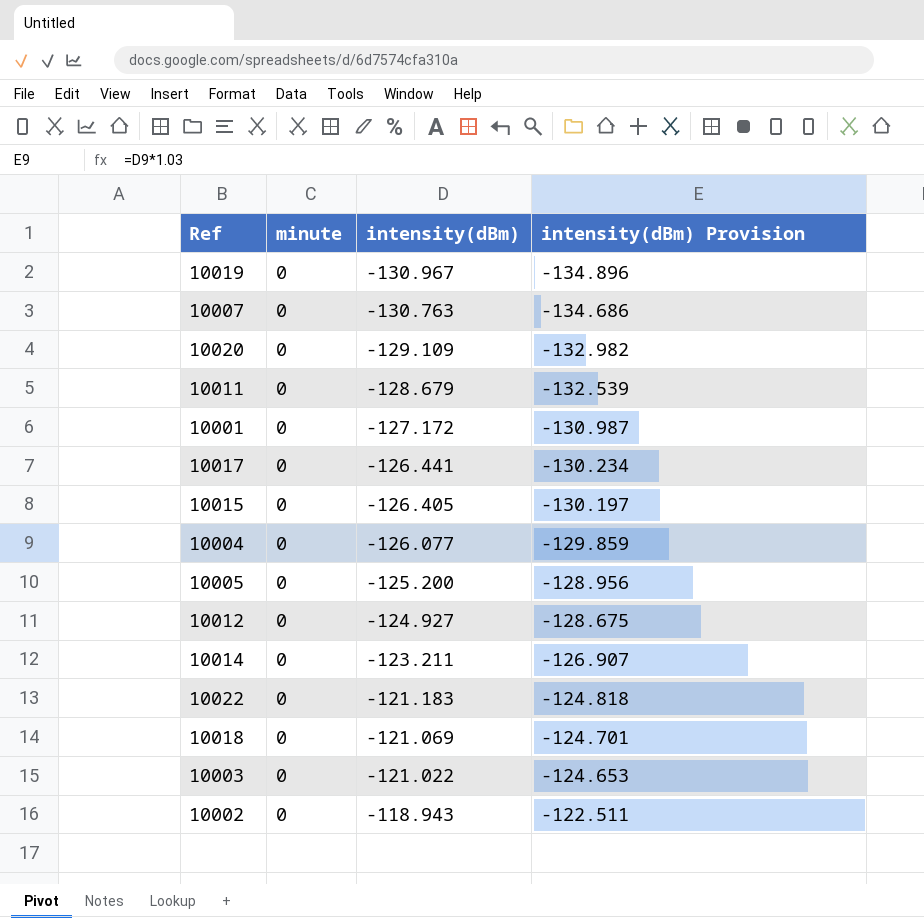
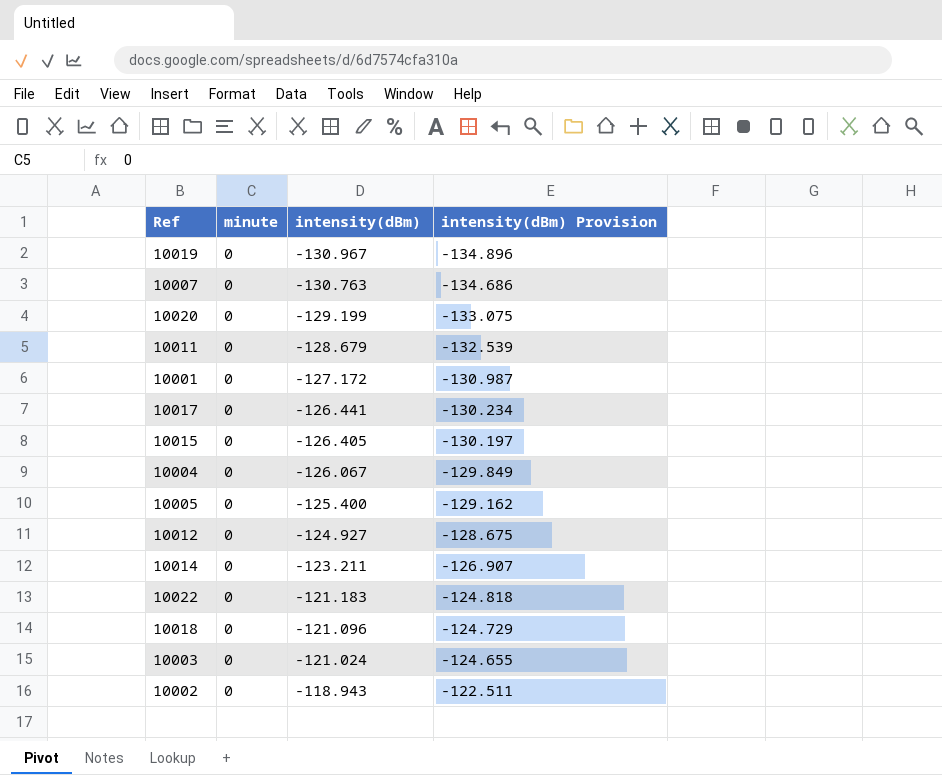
10020 | intensity(dBm): -129.109 -> -129.199
10020 | intensity(dBm) Provision: -132.982 -> -133.075
10004 | intensity(dBm): -126.077 -> -126.067
10004 | intensity(dBm) Provision: -129.859 -> -129.849
10005 | intensity(dBm): -125.200 -> -125.400
10005 | intensity(dBm) Provision: -128.956 -> -129.162
10018 | intensity(dBm): -121.069 -> -121.096
10018 | intensity(dBm) Provision: -124.701 -> -124.729
10003 | intensity(dBm): -121.022 -> -121.024
10003 | intensity(dBm) Provision: -124.653 -> -124.655

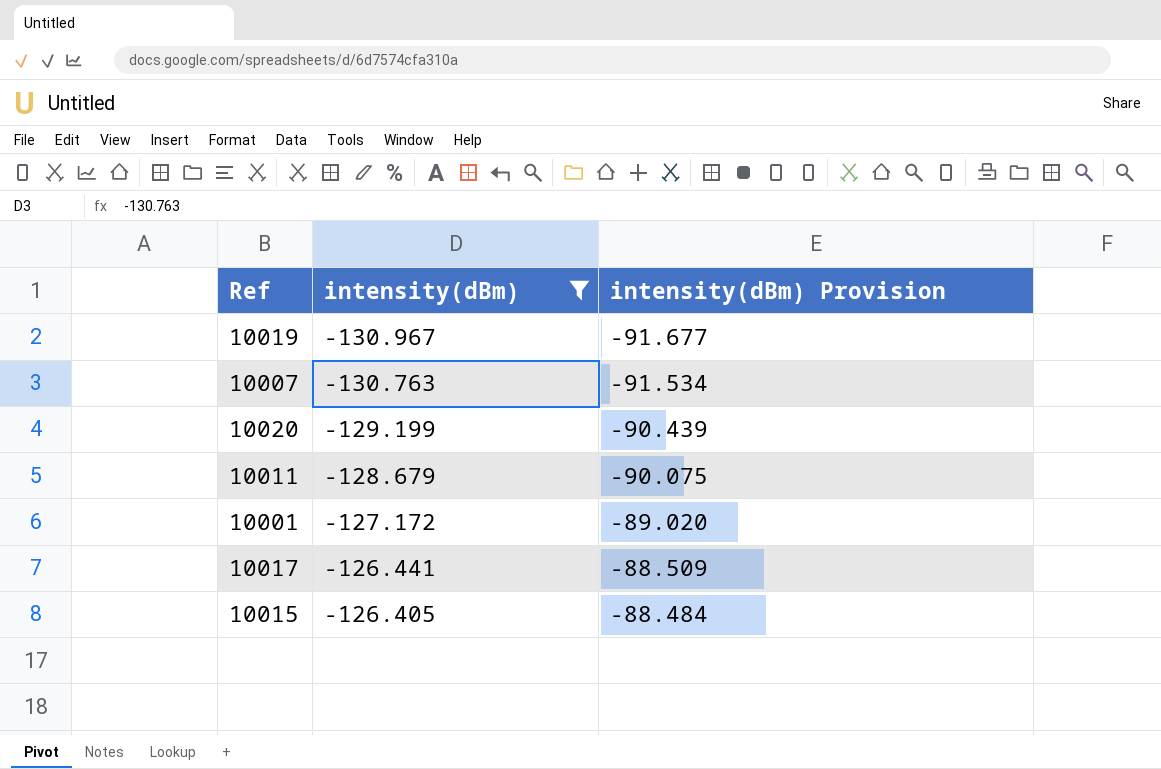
filter: none -> intensity(dBm) <= -126.405
column minute | position: 2 -> none
column intensity(dBm) Provision | formula: [intensity(dBm)] * 1.03 -> [intensity(dBm)] * 0.7

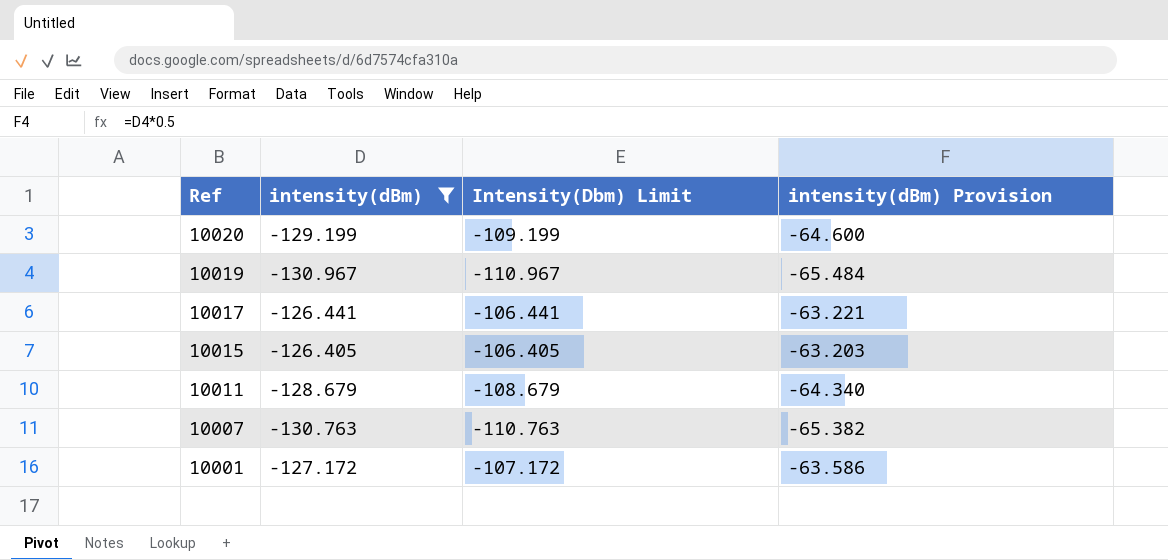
row order: intensity(dBm) ascending -> Ref descending
column Intensity(Dbm) Limit | formula: none -> [intensity(dBm)] + 20
column intensity(dBm) Provision | formula: [intensity(dBm)] * 0.7 -> [intensity(dBm)] * 0.5

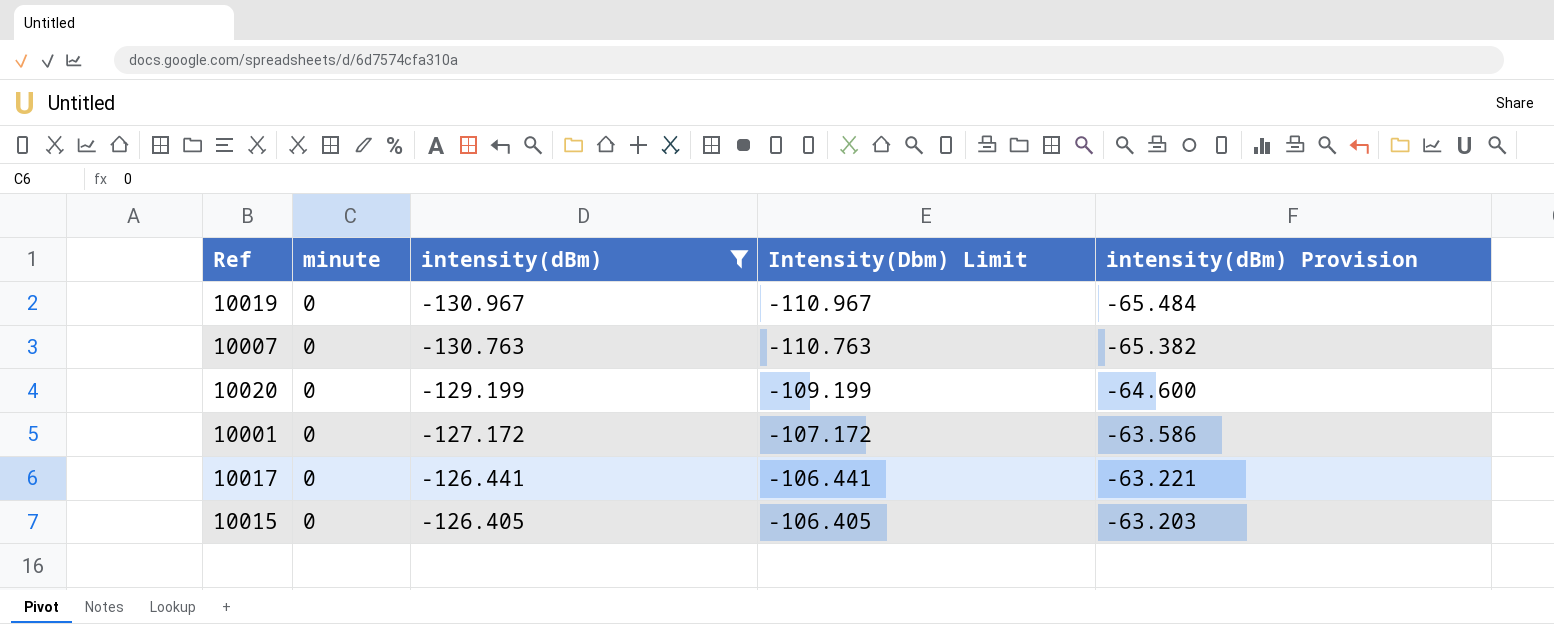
row order: Ref descending -> intensity(dBm) ascending
column minute | position: none -> 2
row 10011: -128.679 | -108.679 | -64.340 -> none

